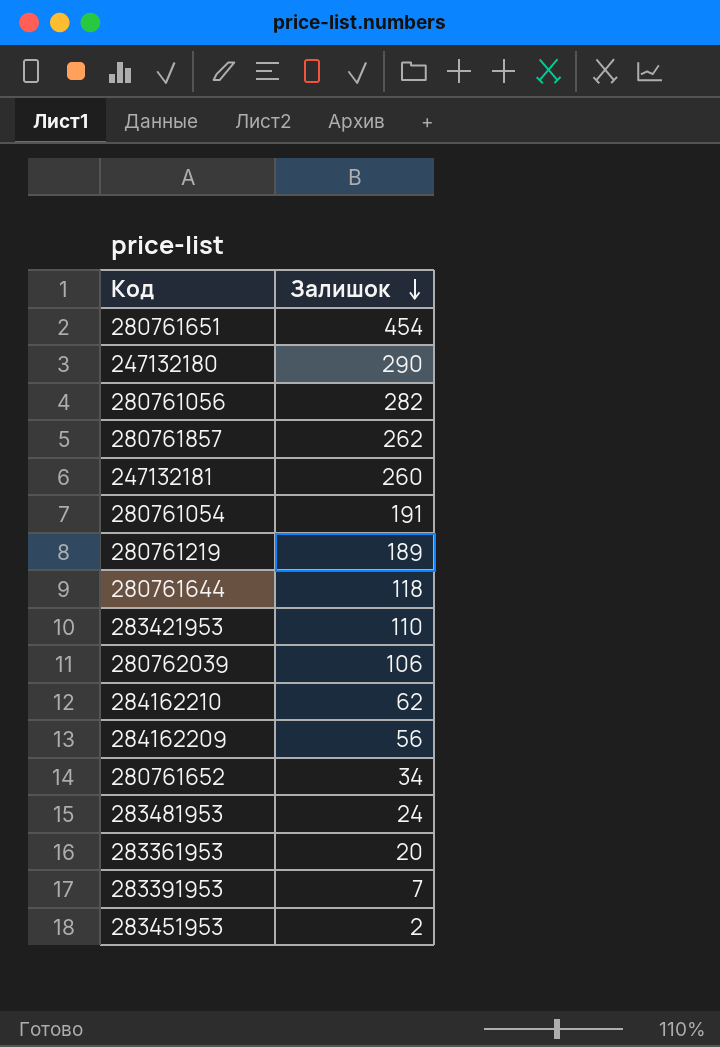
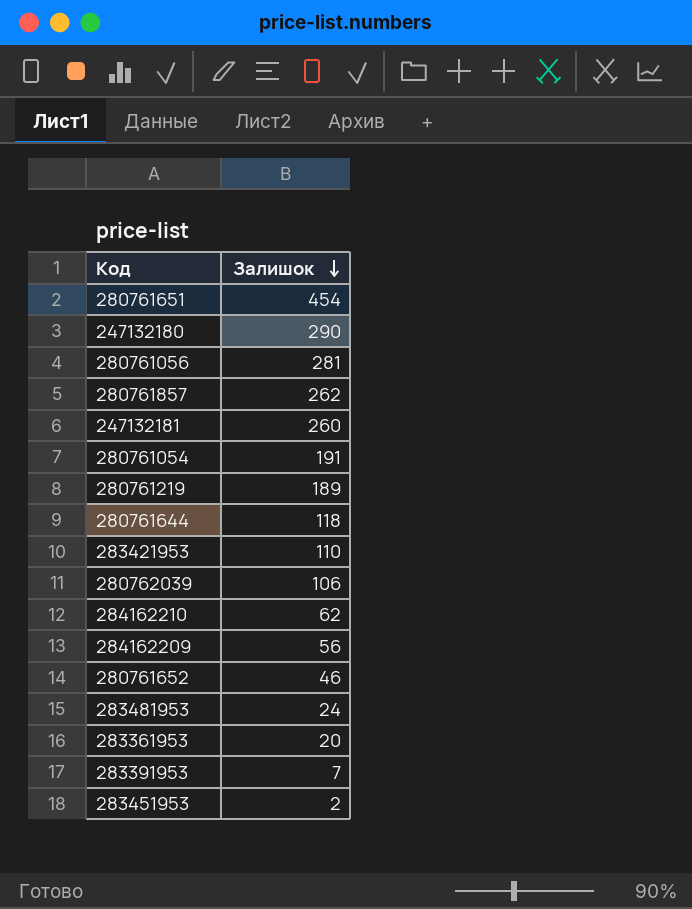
280761056 | Залишок: 282 -> 281
280761652 | Залишок: 34 -> 46

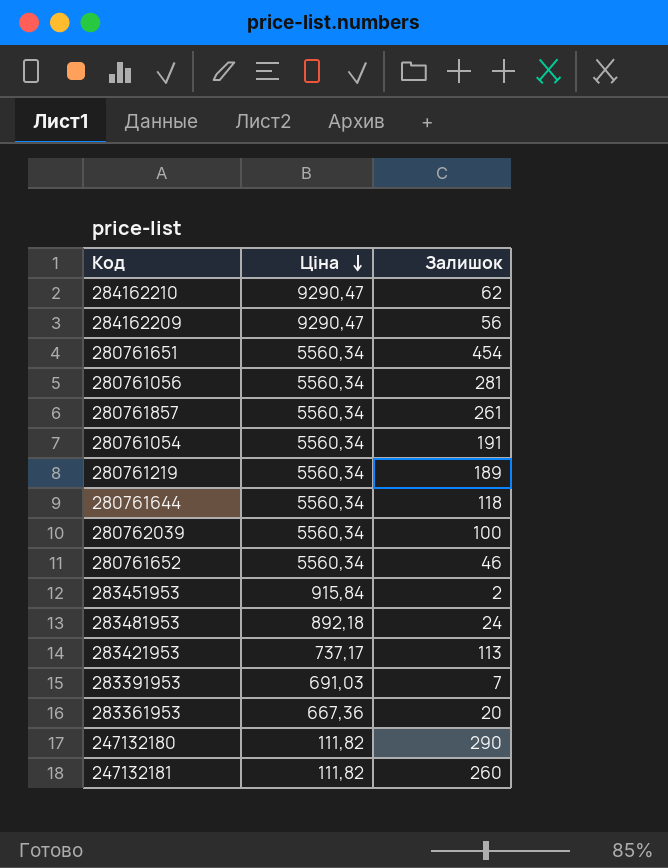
row order: Залишок descending -> Ціна descending
column Ціна | position: none -> 2
280761857 | Залишок: 262 -> 261
280762039 | Залишок: 106 -> 100
283421953 | Залишок: 110 -> 113

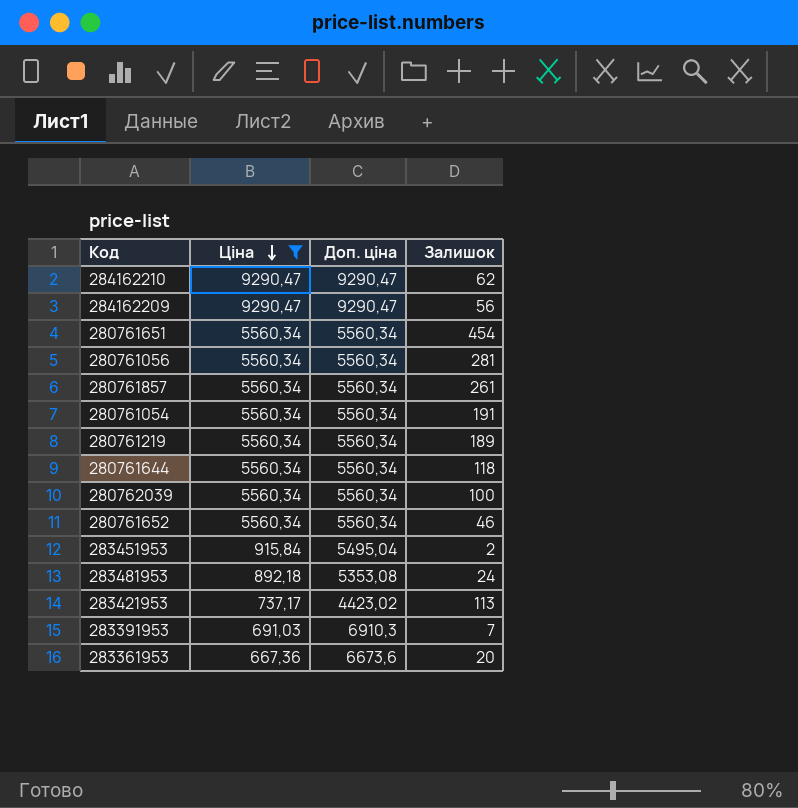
filter: none -> Ціна != 111,82
column Доп. ціна | position: none -> 3

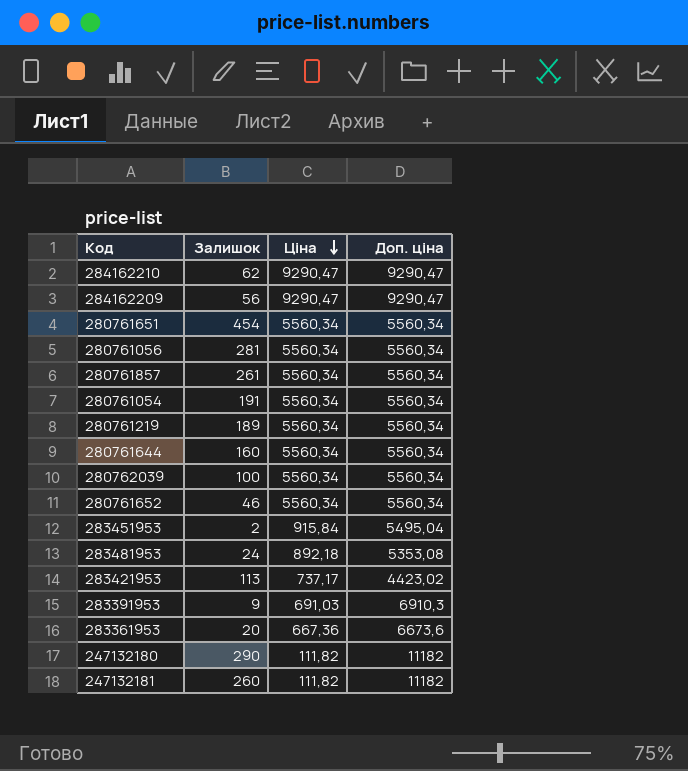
filter: Ціна != 111,82 -> none
column Залишок | position: 4 -> 2
280761644 | Залишок: 118 -> 160
283391953 | Залишок: 7 -> 9

